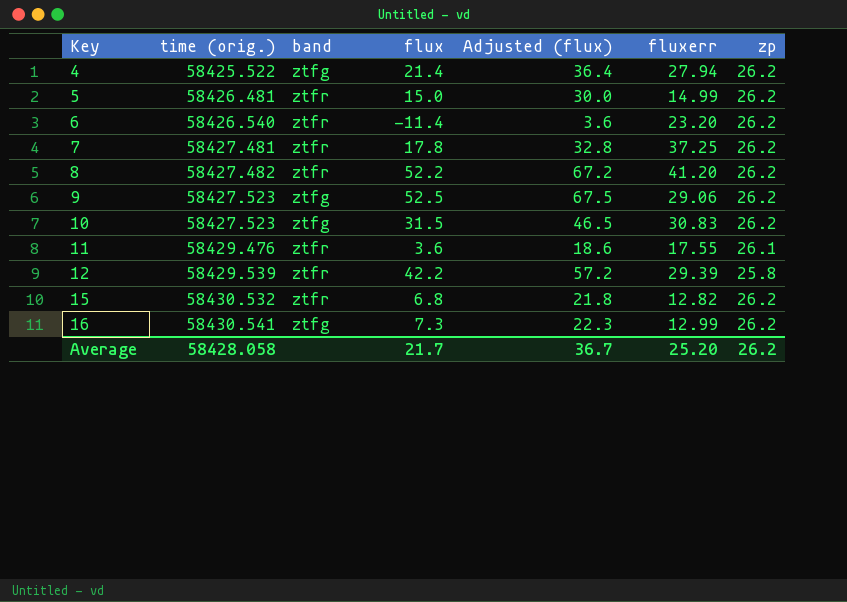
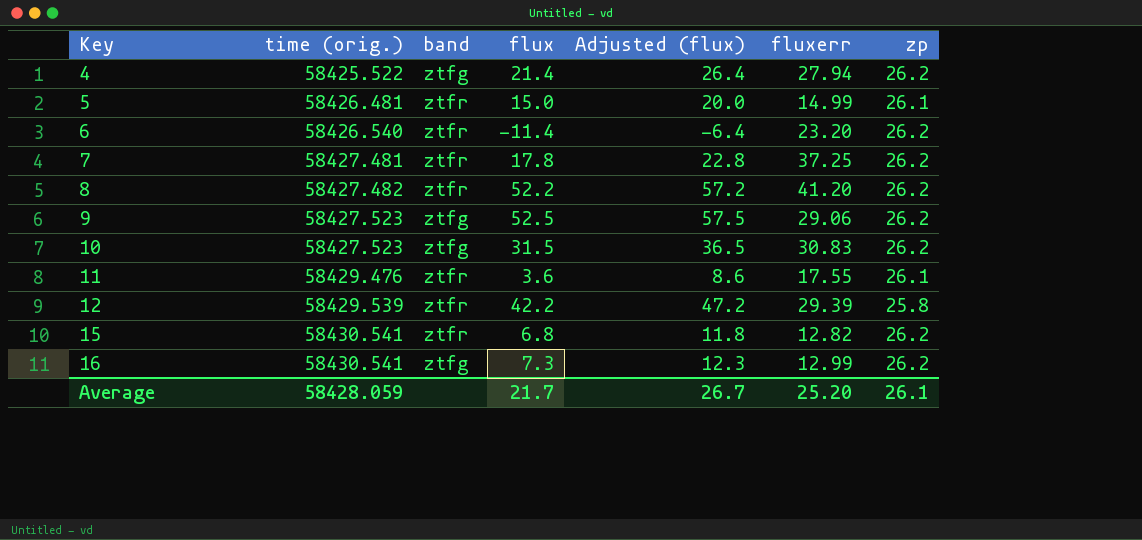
column Adjusted (flux) | formula: [flux] + 15 -> [flux] + 5
5 | zp: 26.2 -> 26.1
15 | time (orig.): 58430.532 -> 58430.541
Average | time (orig.): 58428.058 -> 58428.059
Average | Adjusted (flux): 36.7 -> 26.7
Average | zp: 26.2 -> 26.1

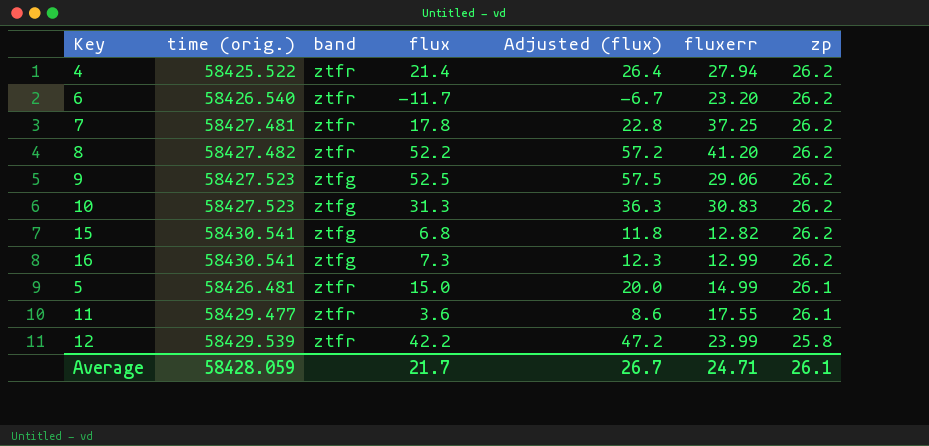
row order: Key ascending -> zp descending
4 | band: ztfg -> ztfr
6 | flux: -11.4 -> -11.7
6 | Adjusted (flux): -6.4 -> -6.7
10 | flux: 31.5 -> 31.3
10 | Adjusted (flux): 36.5 -> 36.3
15 | band: ztfr -> ztfg
11 | time (orig.): 58429.476 -> 58429.477
12 | fluxerr: 29.39 -> 23.99
Average | fluxerr: 25.20 -> 24.71

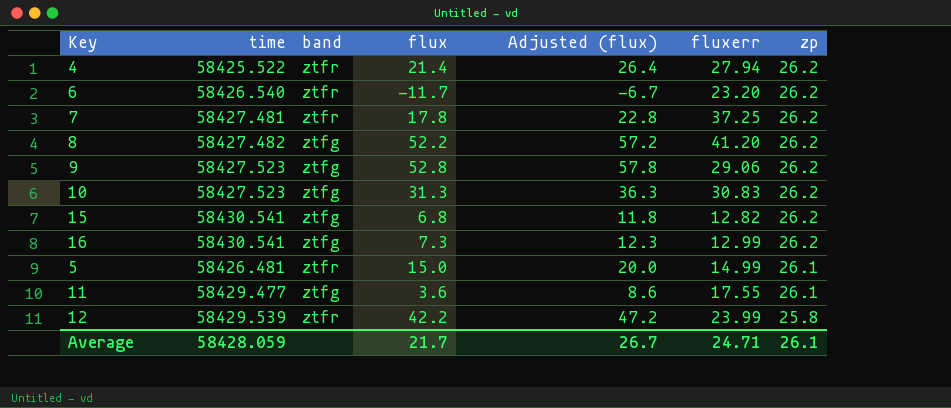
column name: time (orig.) -> time
8 | band: ztfr -> ztfg
9 | flux: 52.5 -> 52.8
9 | Adjusted (flux): 57.5 -> 57.8
11 | band: ztfr -> ztfg

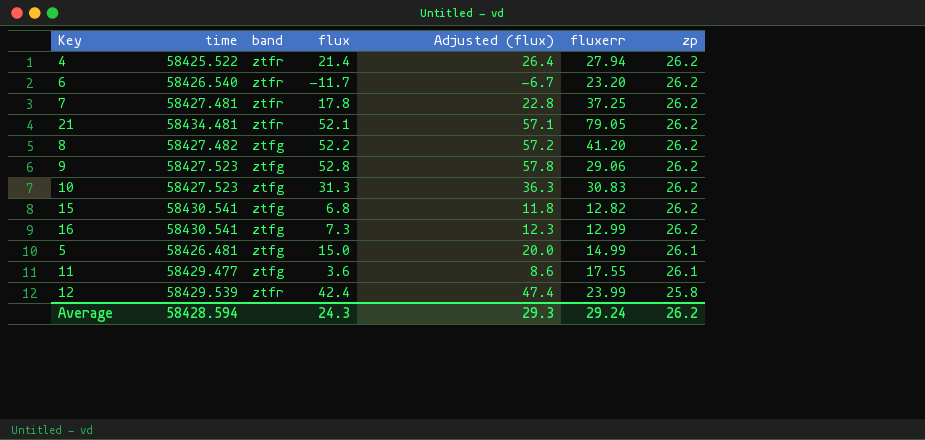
row 21: none -> 58434.481 | ztfr | 52.1 | 57.1 | 79.05 | 26.2
5 | band: ztfr -> ztfg
12 | flux: 42.2 -> 42.4
12 | Adjusted (flux): 47.2 -> 47.4
Average | time: 58428.059 -> 58428.594
Average | flux: 21.7 -> 24.3
Average | Adjusted (flux): 26.7 -> 29.3
Average | fluxerr: 24.71 -> 29.24
Average | zp: 26.1 -> 26.2

